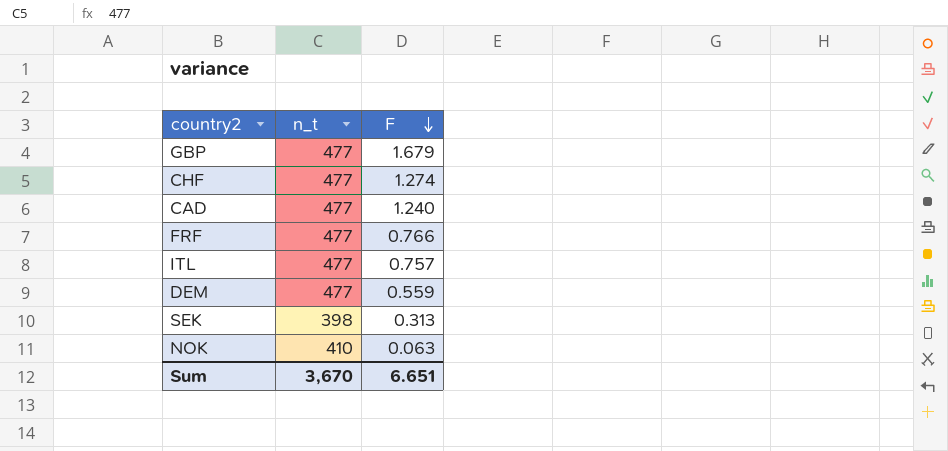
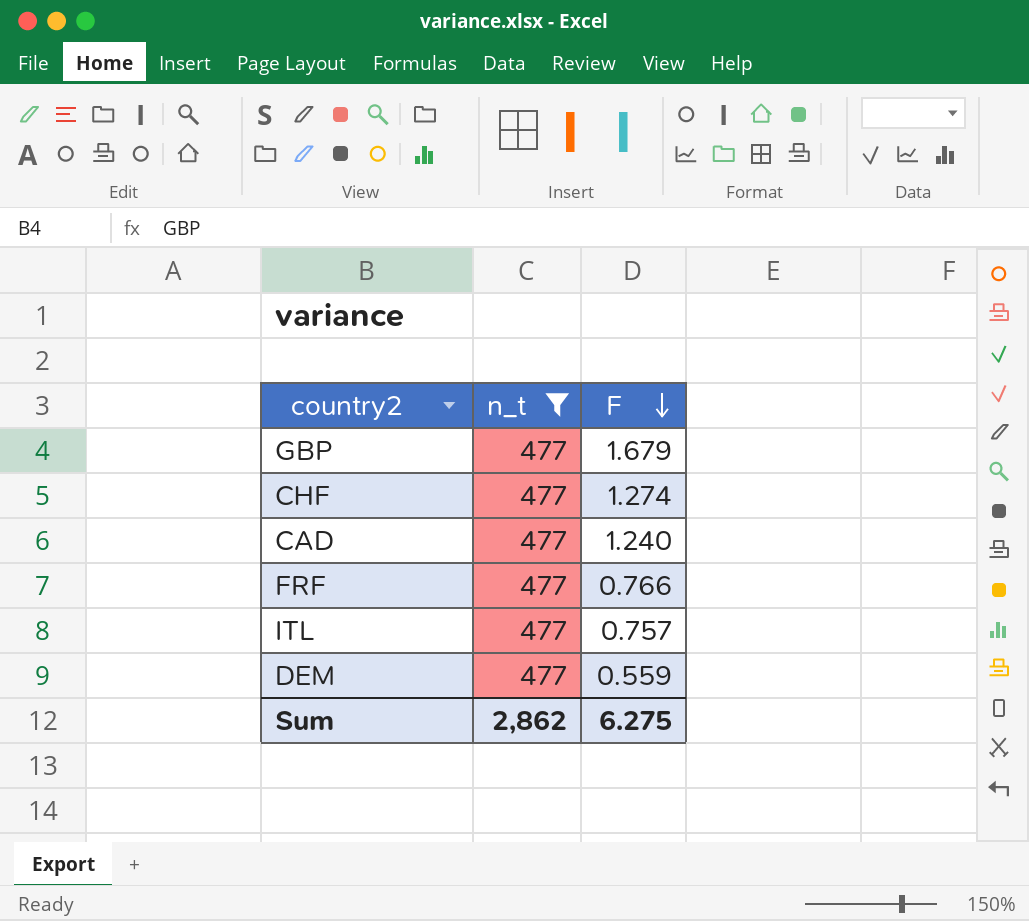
filter: none -> n_t = 477
Sum | n_t: 3,670 -> 2,862
Sum | F: 6.651 -> 6.275

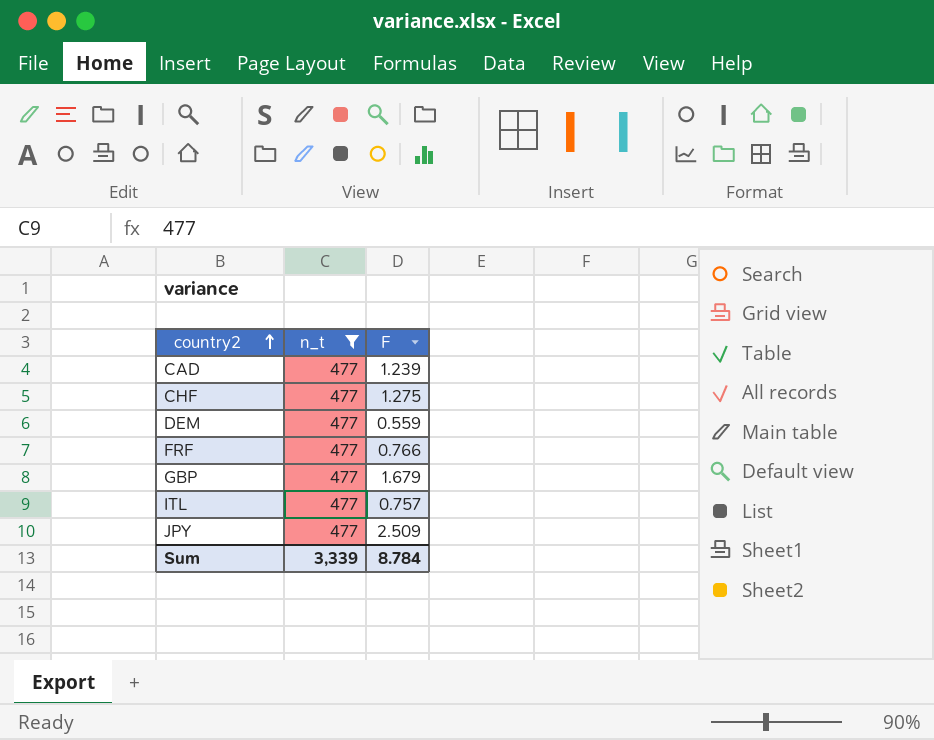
row order: F descending -> country2 ascending
CAD | F: 1.240 -> 1.239
CHF | F: 1.274 -> 1.275
row JPY: none -> 477 | 2.509
Sum | n_t: 2,862 -> 3,339
Sum | F: 6.275 -> 8.784

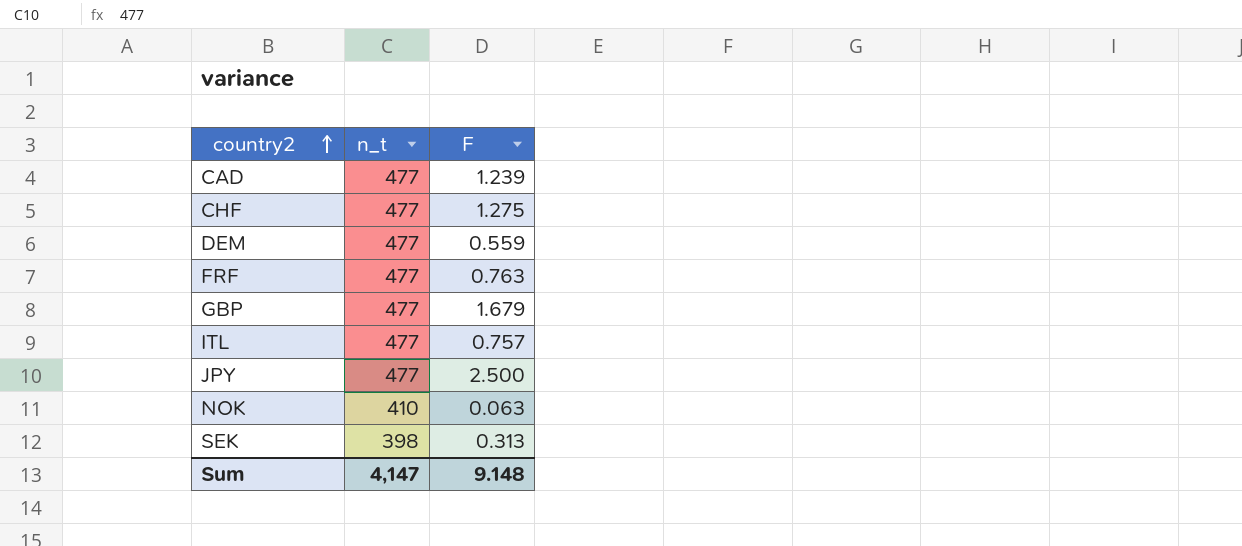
filter: n_t = 477 -> none
FRF | F: 0.766 -> 0.763
JPY | F: 2.509 -> 2.500
Sum | n_t: 3,339 -> 4,147
Sum | F: 8.784 -> 9.148

